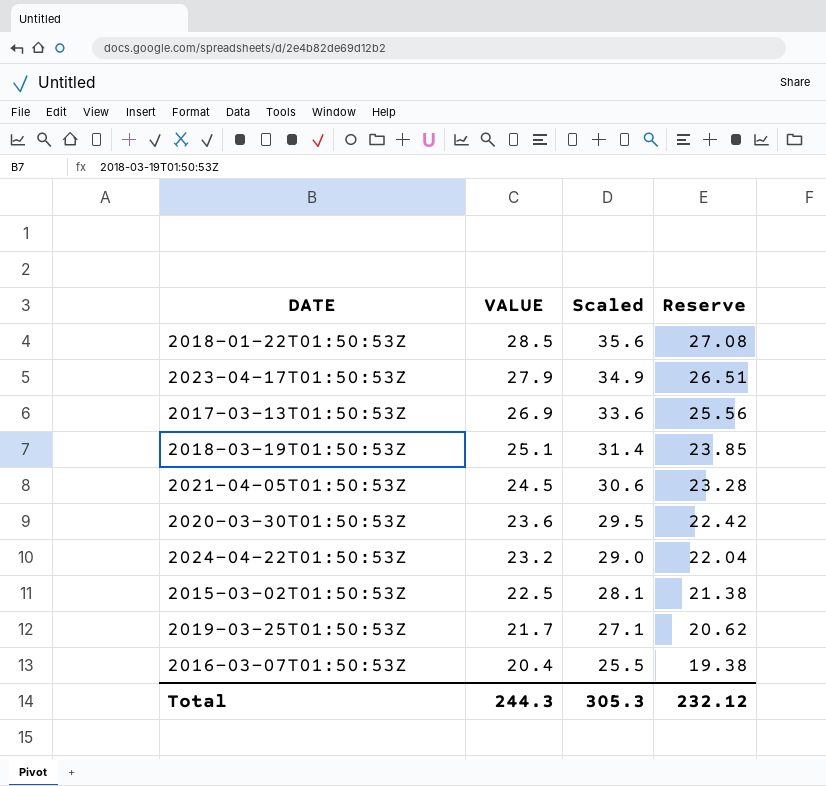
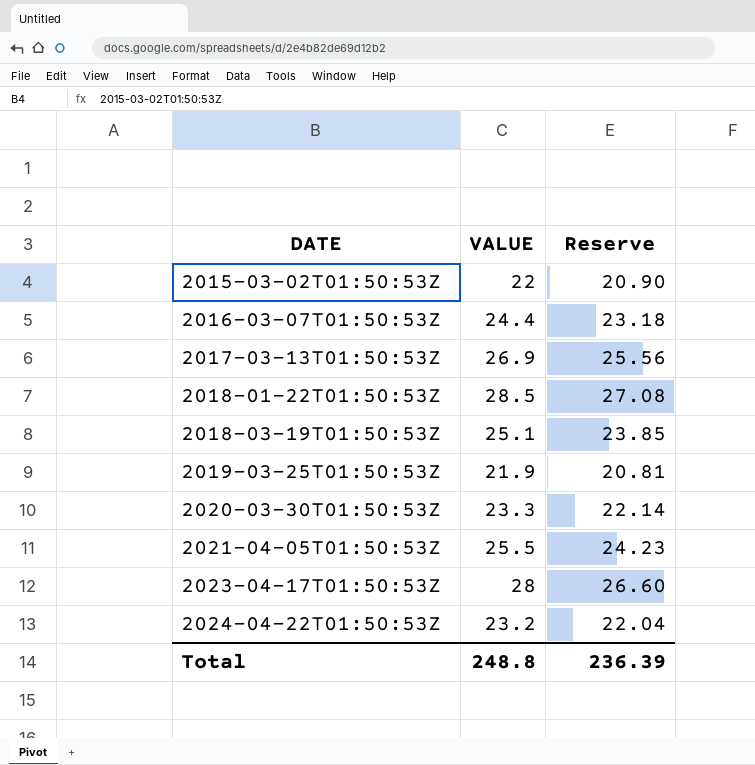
row order: VALUE descending -> DATE ascending
column Scaled | formula: [VALUE] * 1.25 -> none
2015-03-02T01:50:53Z | VALUE: 22.5 -> 22
2015-03-02T01:50:53Z | Reserve: 21.38 -> 20.90
2016-03-07T01:50:53Z | VALUE: 20.4 -> 24.4
2016-03-07T01:50:53Z | Reserve: 19.38 -> 23.18
2019-03-25T01:50:53Z | VALUE: 21.7 -> 21.9
2019-03-25T01:50:53Z | Reserve: 20.62 -> 20.81
2020-03-30T01:50:53Z | VALUE: 23.6 -> 23.3
2020-03-30T01:50:53Z | Reserve: 22.42 -> 22.14
2021-04-05T01:50:53Z | VALUE: 24.5 -> 25.5
2021-04-05T01:50:53Z | Reserve: 23.28 -> 24.23
2023-04-17T01:50:53Z | VALUE: 27.9 -> 28
2023-04-17T01:50:53Z | Reserve: 26.51 -> 26.60
Total | VALUE: 244.3 -> 248.8
Total | Reserve: 232.12 -> 236.39

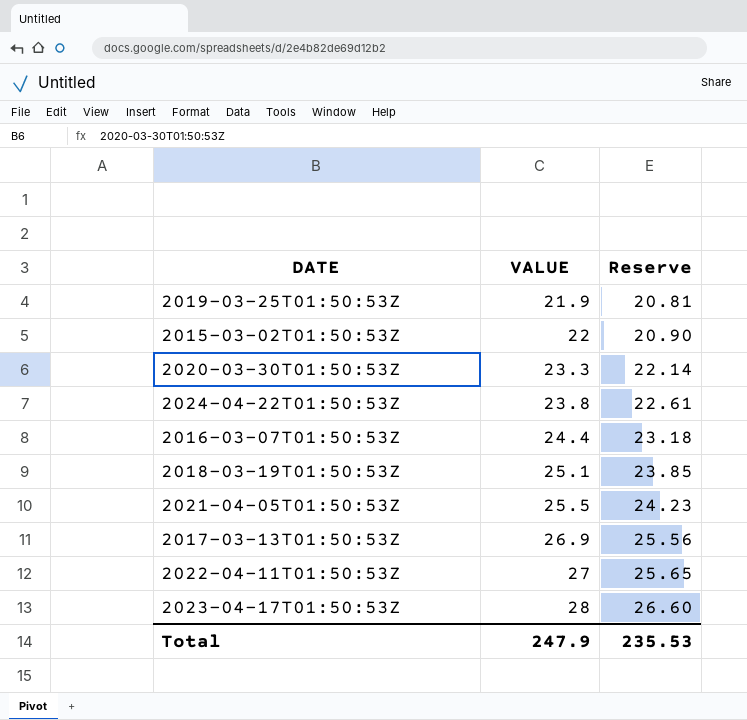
row order: DATE ascending -> VALUE ascending
row 2018-01-22T01:50:53Z: 28.5 | 27.08 -> none
2024-04-22T01:50:53Z | VALUE: 23.2 -> 23.8
2024-04-22T01:50:53Z | Reserve: 22.04 -> 22.61
row 2022-04-11T01:50:53Z: none -> 27 | 25.65
Total | VALUE: 248.8 -> 247.9
Total | Reserve: 236.39 -> 235.53

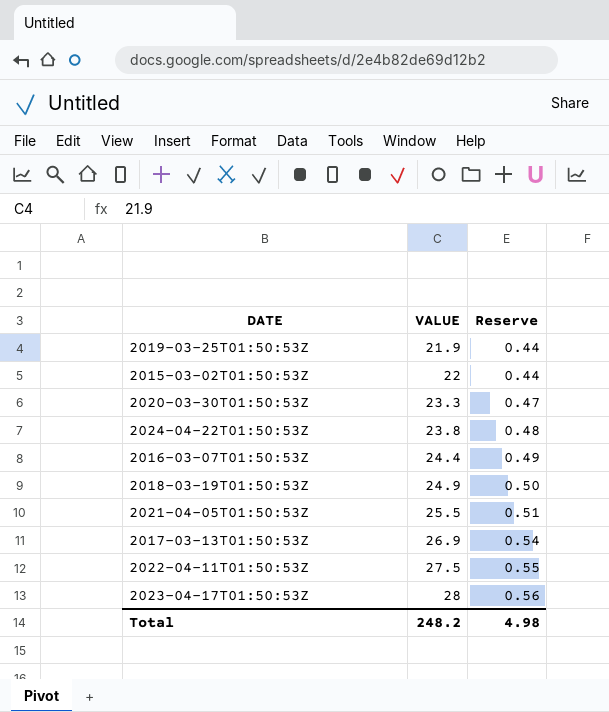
column Reserve | formula: [VALUE] * 0.95 -> [VALUE] * 0.02
2018-03-19T01:50:53Z | VALUE: 25.1 -> 24.9
2022-04-11T01:50:53Z | VALUE: 27 -> 27.5
Total | VALUE: 247.9 -> 248.2
Total | Reserve: 235.53 -> 4.98

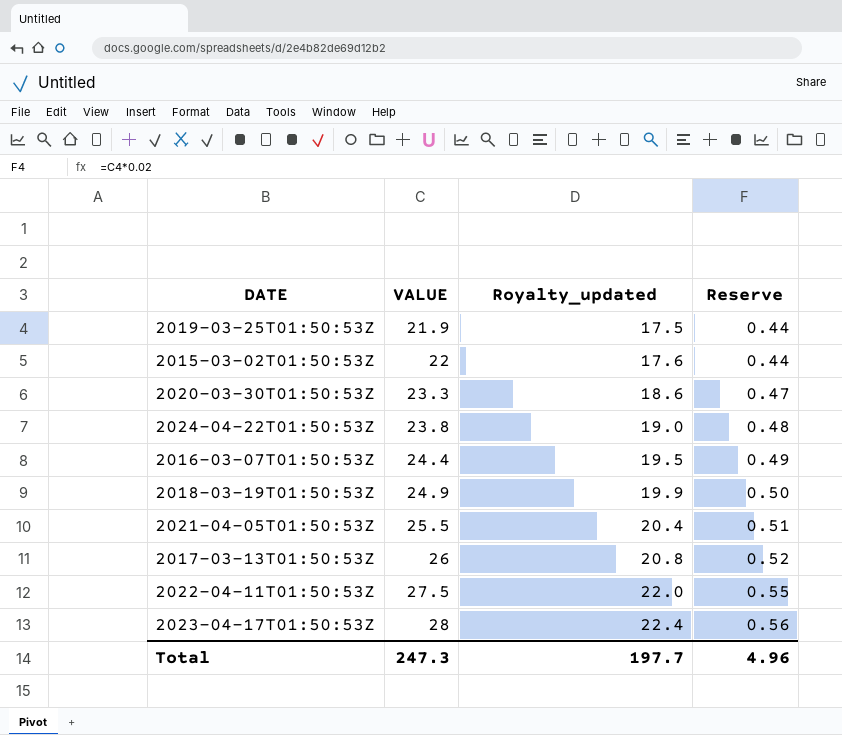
column Royalty_updated | formula: none -> [VALUE] * 0.8
2017-03-13T01:50:53Z | VALUE: 26.9 -> 26
2017-03-13T01:50:53Z | Reserve: 0.54 -> 0.52
Total | VALUE: 248.2 -> 247.3
Total | Reserve: 4.98 -> 4.96

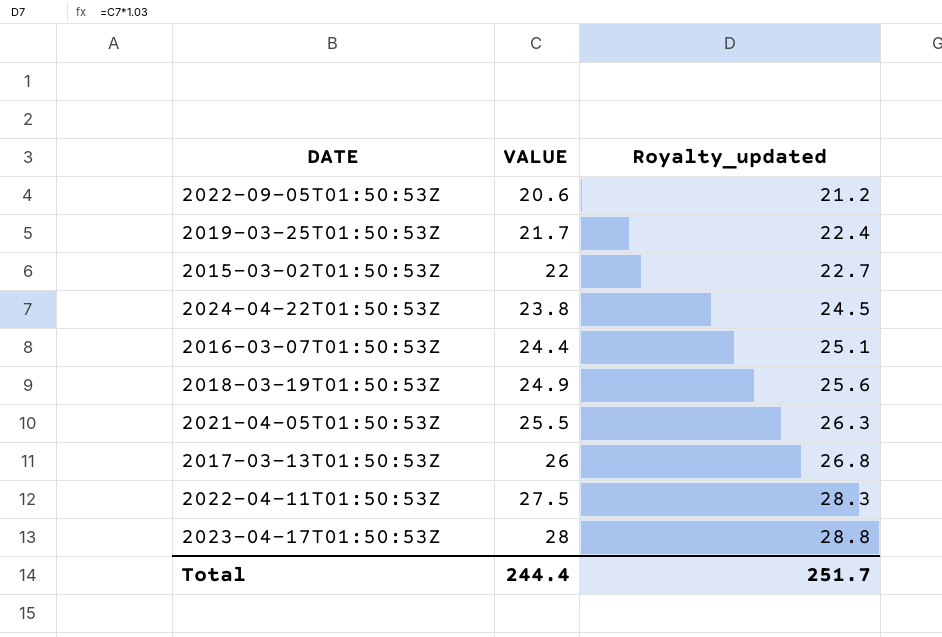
column Reserve | formula: [VALUE] * 0.02 -> none
column Royalty_updated | formula: [VALUE] * 0.8 -> [VALUE] * 1.03
row 2020-03-30T01:50:53Z: 23.3 | 18.6 | 0.47 -> none
row 2022-09-05T01:50:53Z: none -> 20.6 | 21.2
2019-03-25T01:50:53Z | VALUE: 21.9 -> 21.7
Total | VALUE: 247.3 -> 244.4
Total | Royalty_updated: 197.7 -> 251.7

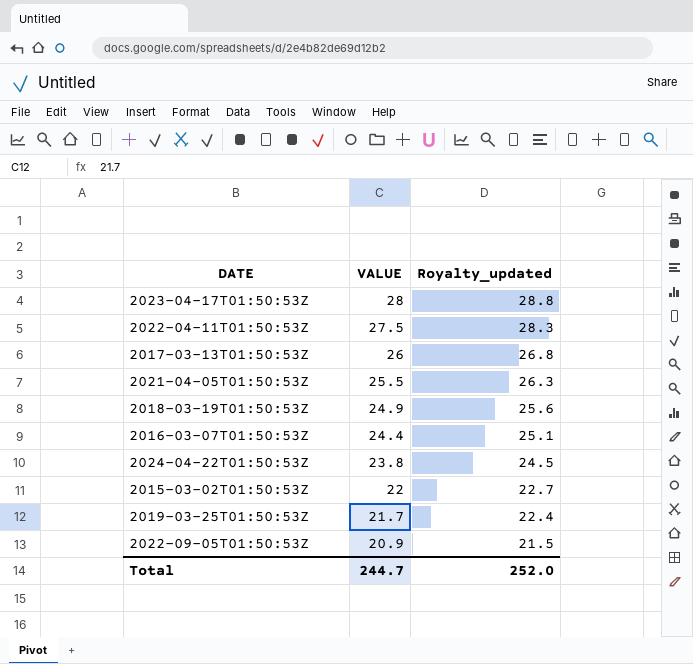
row order: VALUE ascending -> VALUE descending
2022-09-05T01:50:53Z | VALUE: 20.6 -> 20.9
2022-09-05T01:50:53Z | Royalty_updated: 21.2 -> 21.5
Total | VALUE: 244.4 -> 244.7
Total | Royalty_updated: 251.7 -> 252.0

